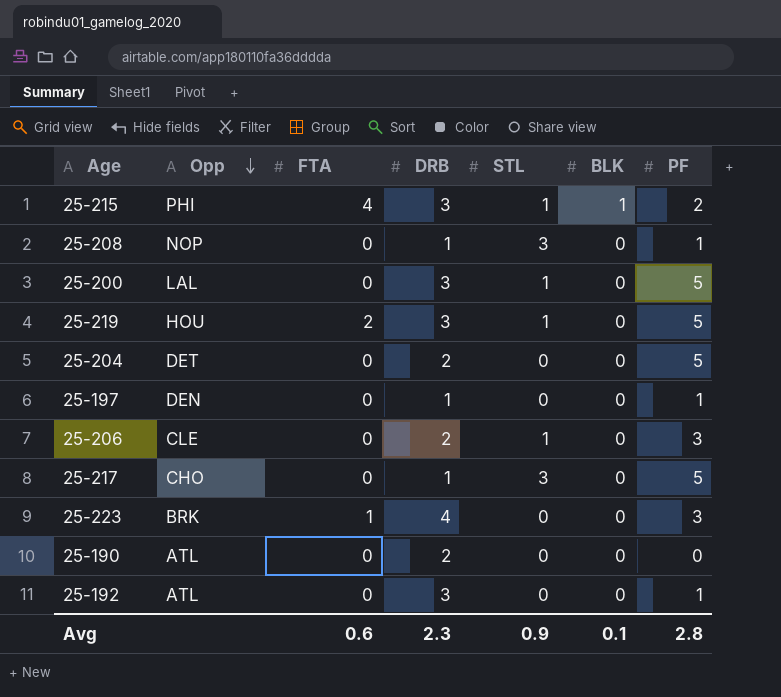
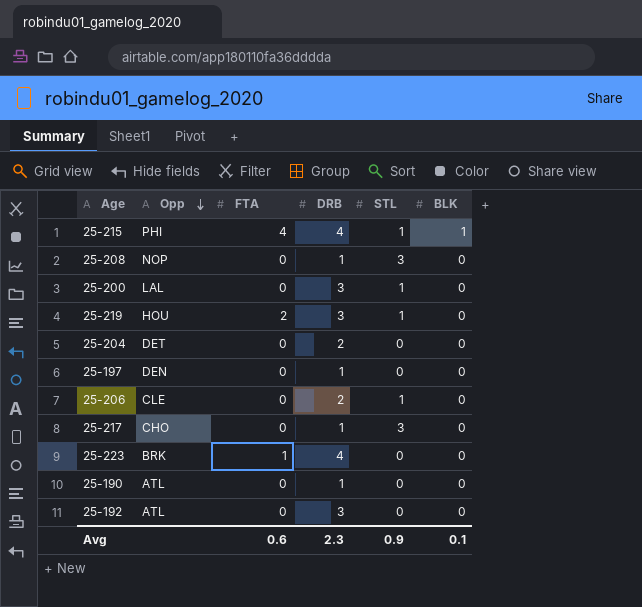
column PF | position: 7 -> none
25-215 | DRB: 3 -> 4
25-190 | DRB: 2 -> 1

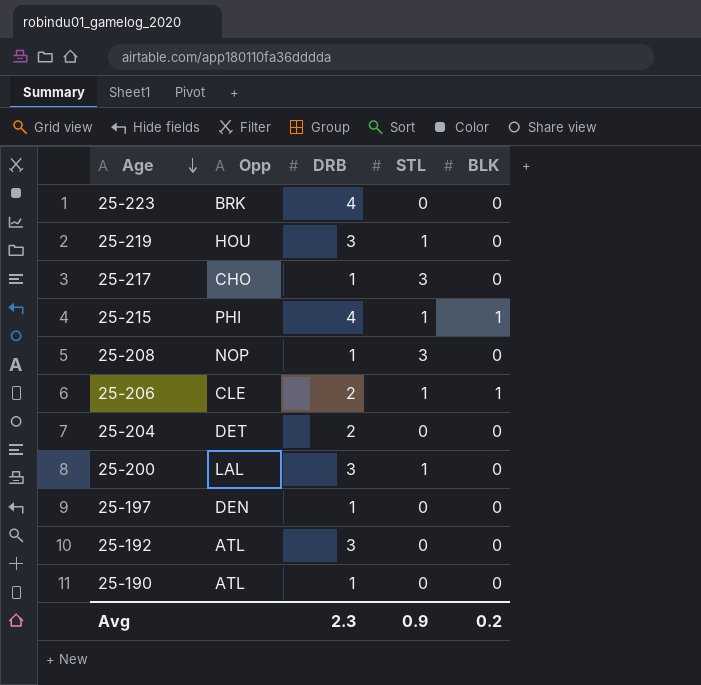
row order: Opp descending -> Age descending
column FTA | position: 3 -> none
25-206 | BLK: 0 -> 1
Avg | BLK: 0.1 -> 0.2

